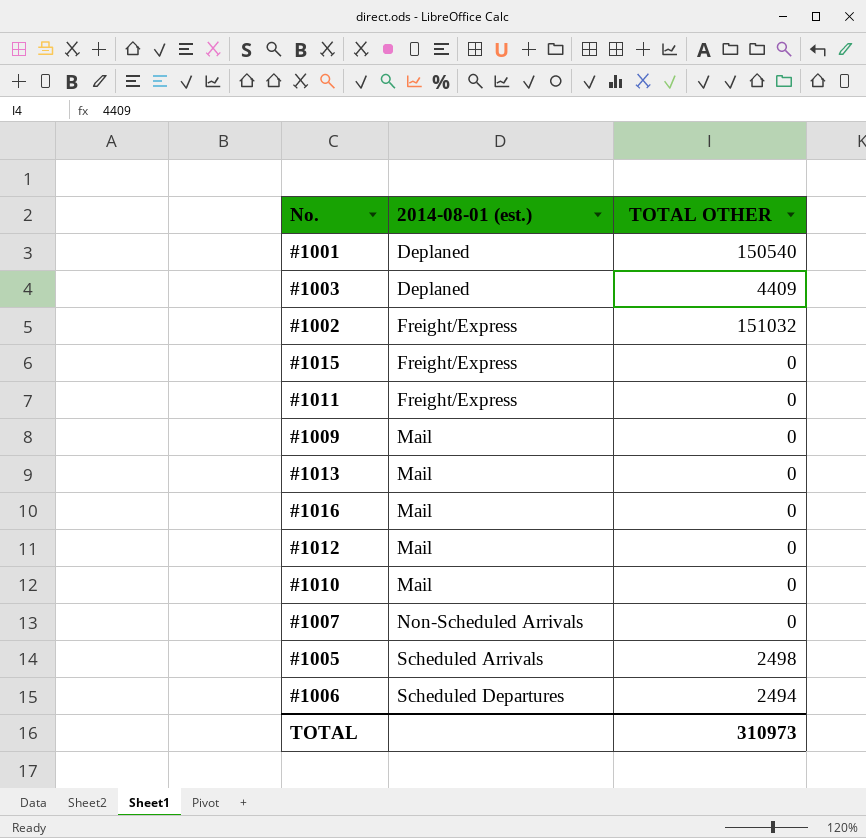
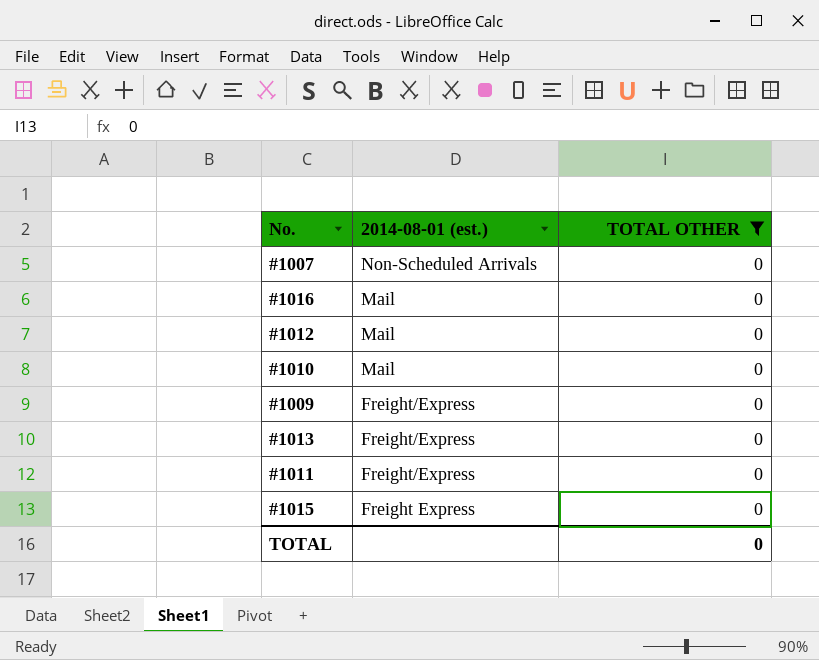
filter: none -> TOTAL OTHER = 0
row order: 2014-08-01 (est.) ascending -> 2014-08-01 (est.) descending
#1009 | 2014-08-01 (est.): Mail -> Freight/Express
#1013 | 2014-08-01 (est.): Mail -> Freight/Express
#1015 | 2014-08-01 (est.): Freight/Express -> Freight Express
TOTAL | TOTAL OTHER: 310973 -> 0

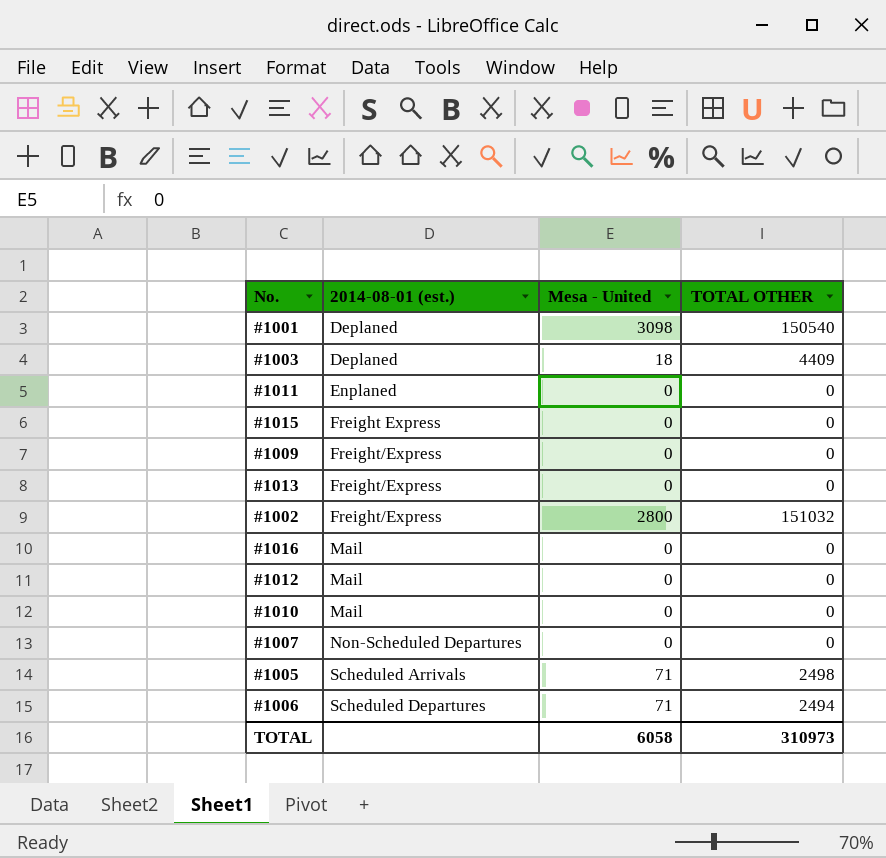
filter: TOTAL OTHER = 0 -> none
row order: 2014-08-01 (est.) descending -> 2014-08-01 (est.) ascending
column Mesa - United | position: none -> 3
#1011 | 2014-08-01 (est.): Freight/Express -> Enplaned
#1007 | 2014-08-01 (est.): Non-Scheduled Arrivals -> Non-Scheduled Departures
TOTAL | TOTAL OTHER: 0 -> 310973

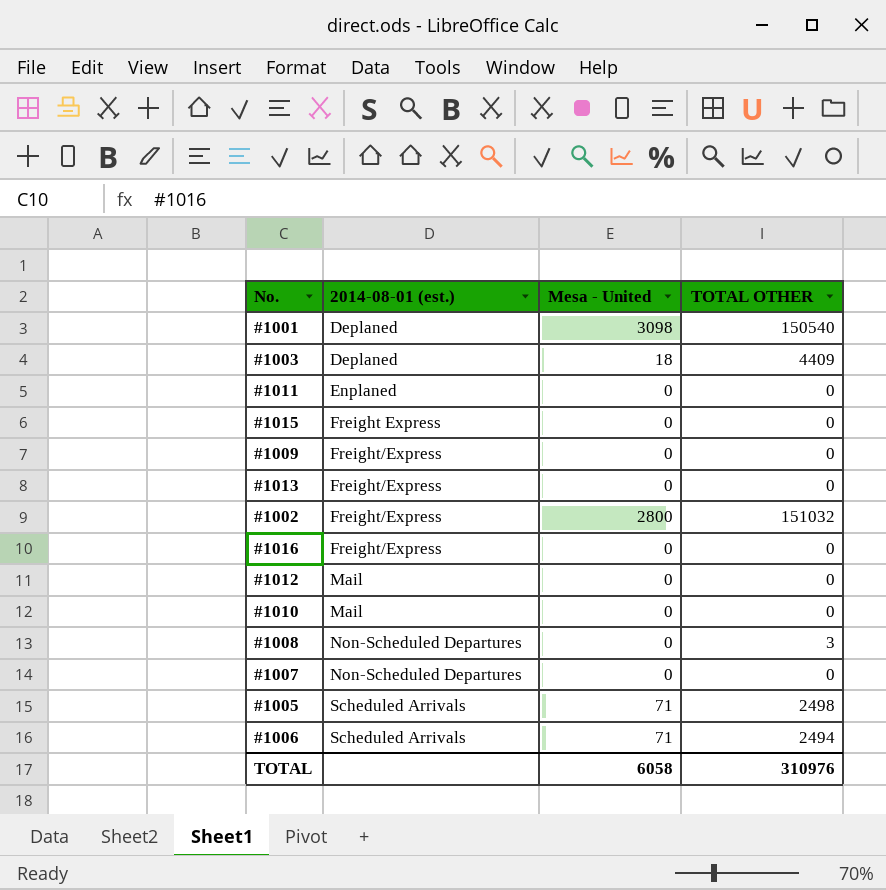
#1016 | 2014-08-01 (est.): Mail -> Freight/Express
row #1008: none -> Non-Scheduled Departures | 0 | 3
#1006 | 2014-08-01 (est.): Scheduled Departures -> Scheduled Arrivals
TOTAL | TOTAL OTHER: 310973 -> 310976

